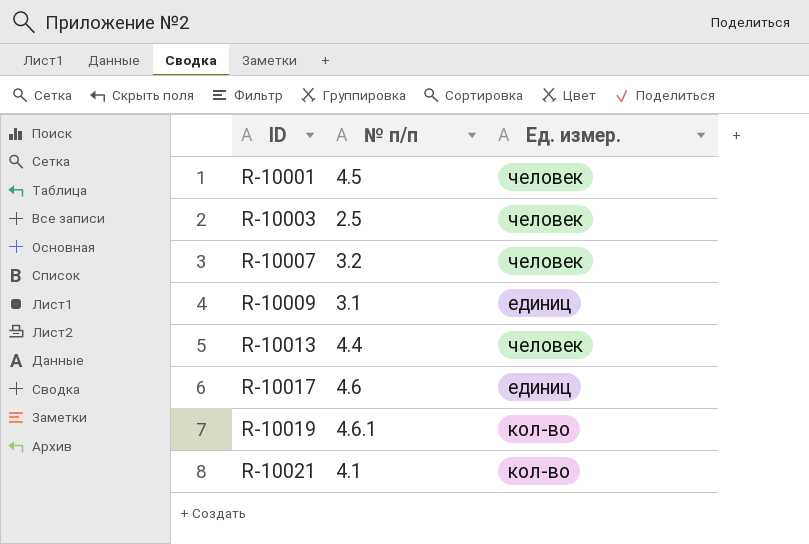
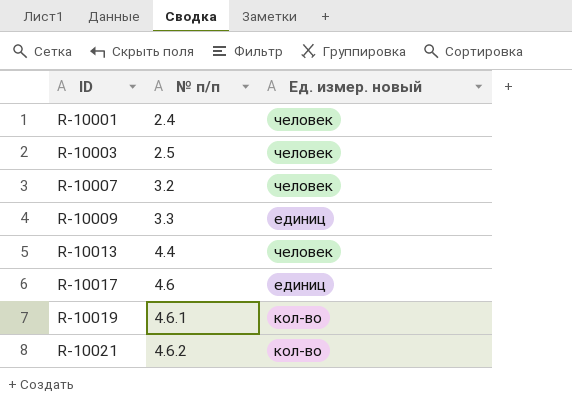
column name: Ед. измер. -> Ед. измер. новый
R-10001 | № п/п: 4.5 -> 2.4
R-10009 | № п/п: 3.1 -> 3.3
R-10021 | № п/п: 4.1 -> 4.6.2

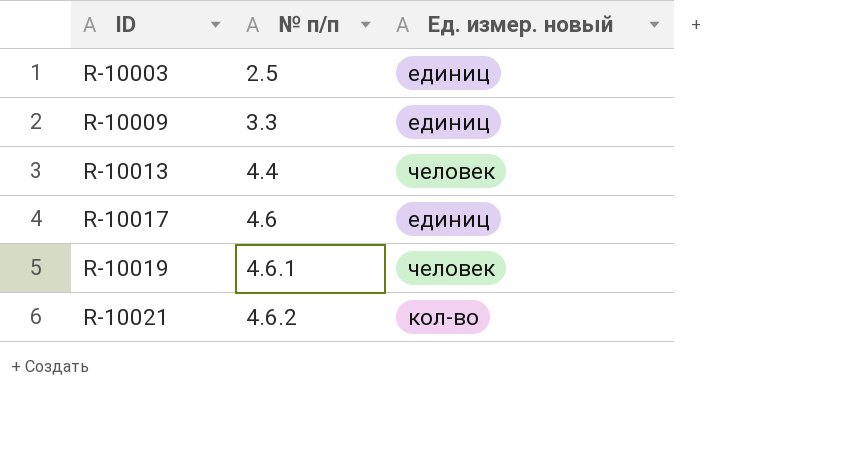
row R-10001: 2.4 | человек -> none
row R-10007: 3.2 | человек -> none
R-10003 | Ед. измер. новый: человек -> единиц
R-10019 | Ед. измер. новый: кол-во -> человек

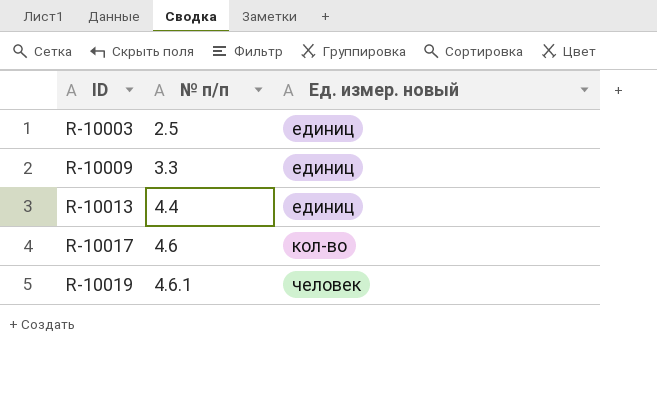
row R-10021: 4.6.2 | кол-во -> none
R-10013 | Ед. измер. новый: человек -> единиц
R-10017 | Ед. измер. новый: единиц -> кол-во

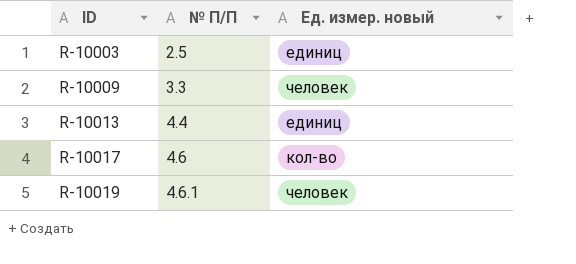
column name: № п/п -> № П/П
R-10009 | Ед. измер. новый: единиц -> человек

